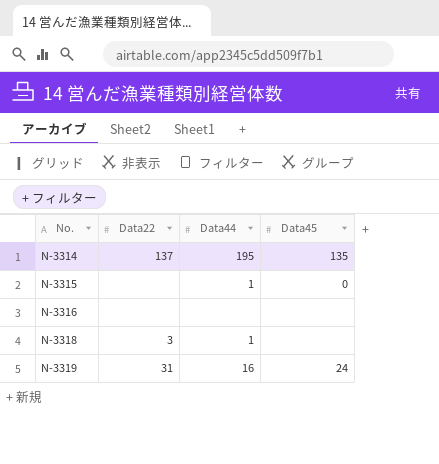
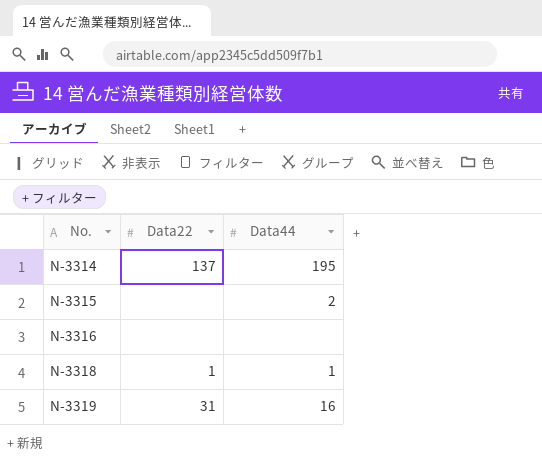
column Data45 | position: 4 -> none
N-3315 | Data44: 1 -> 2
N-3318 | Data22: 3 -> 1

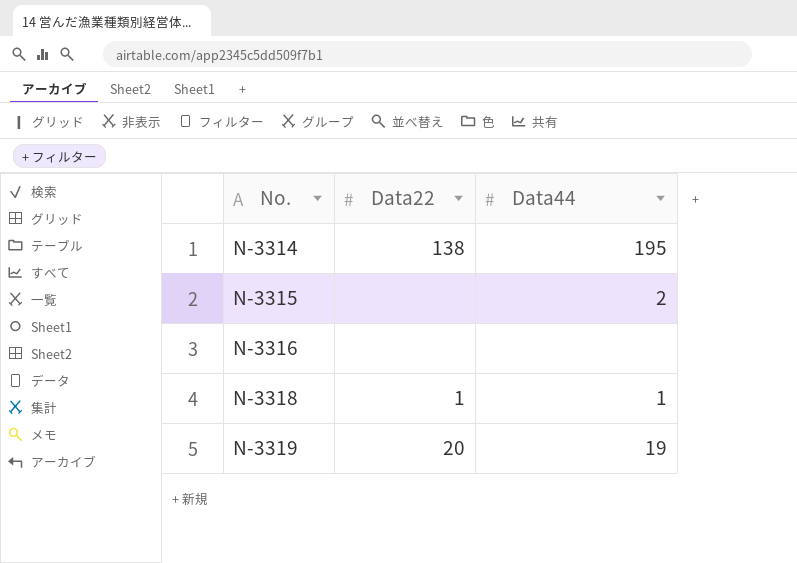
N-3314 | Data22: 137 -> 138
N-3319 | Data22: 31 -> 20
N-3319 | Data44: 16 -> 19

